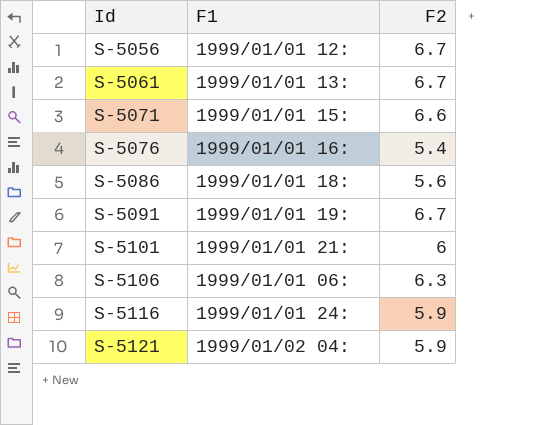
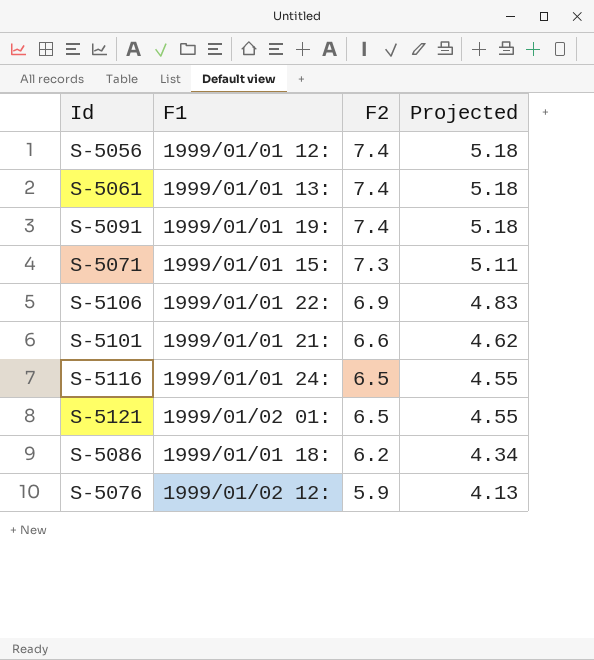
row order: Id ascending -> F2 descending
column Projected | formula: none -> [F2] * 0.7
S-5056 | F2: 6.7 -> 7.4
S-5061 | F2: 6.7 -> 7.4
S-5091 | F2: 6.7 -> 7.4
S-5071 | F2: 6.6 -> 7.3
S-5106 | F1: 1999/01/01 06: -> 1999/01/01 22:
S-5106 | F2: 6.3 -> 6.9
S-5101 | F2: 6 -> 6.6
S-5116 | F2: 5.9 -> 6.5
S-5121 | F1: 1999/01/02 04: -> 1999/01/02 01:
S-5121 | F2: 5.9 -> 6.5
S-5086 | F2: 5.6 -> 6.2
S-5076 | F1: 1999/01/01 16: -> 1999/01/02 12:
S-5076 | F2: 5.4 -> 5.9

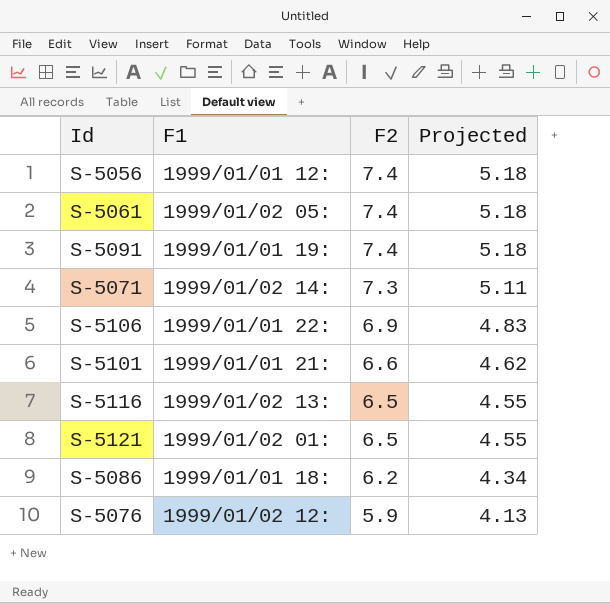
S-5061 | F1: 1999/01/01 13: -> 1999/01/02 05:
S-5071 | F1: 1999/01/01 15: -> 1999/01/02 14:
S-5116 | F1: 1999/01/01 24: -> 1999/01/02 13:

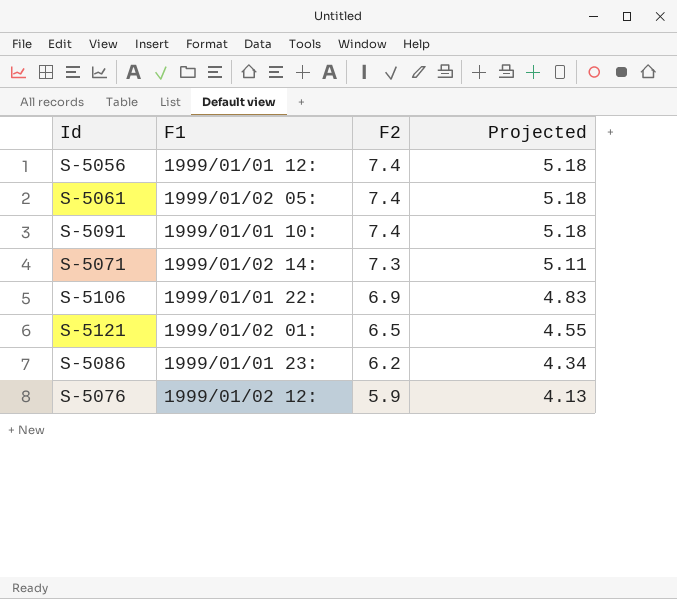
row S-5101: 1999/01/01 21: | 6.6 | 4.62 -> none
row S-5116: 1999/01/02 13: | 6.5 | 4.55 -> none
S-5091 | F1: 1999/01/01 19: -> 1999/01/01 10:
S-5086 | F1: 1999/01/01 18: -> 1999/01/01 23:

